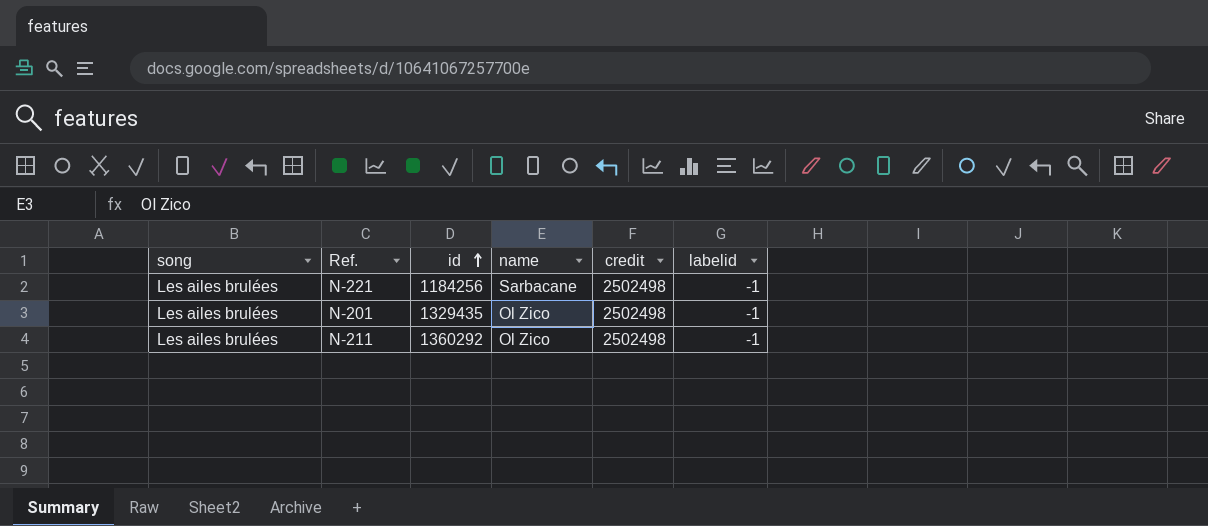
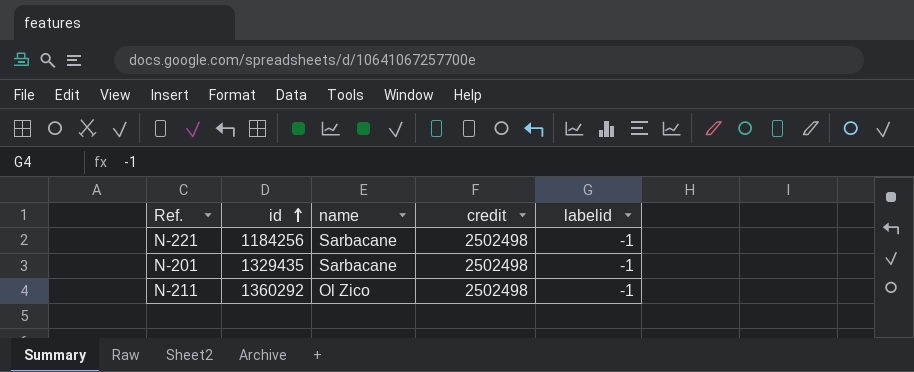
column song | position: 1 -> none
N-201 | name: Ol Zico -> Sarbacane

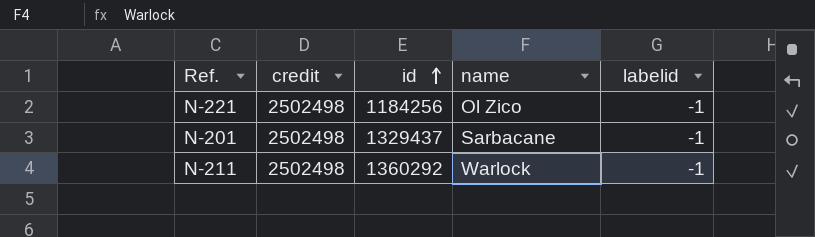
column credit | position: 4 -> 2
N-221 | name: Sarbacane -> Ol Zico
N-201 | id: 1329435 -> 1329437
N-211 | name: Ol Zico -> Warlock

